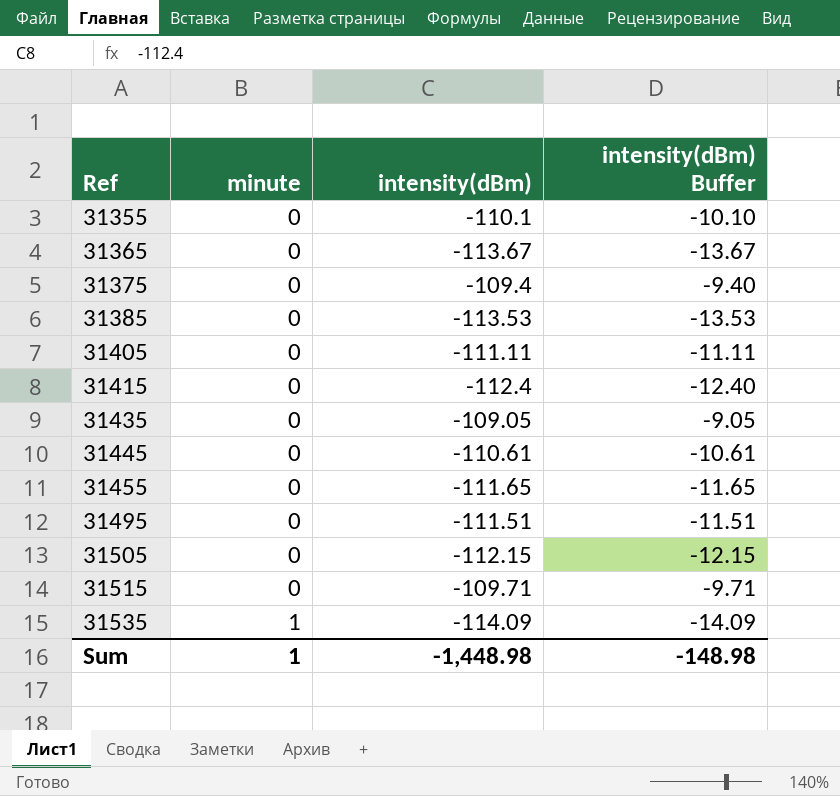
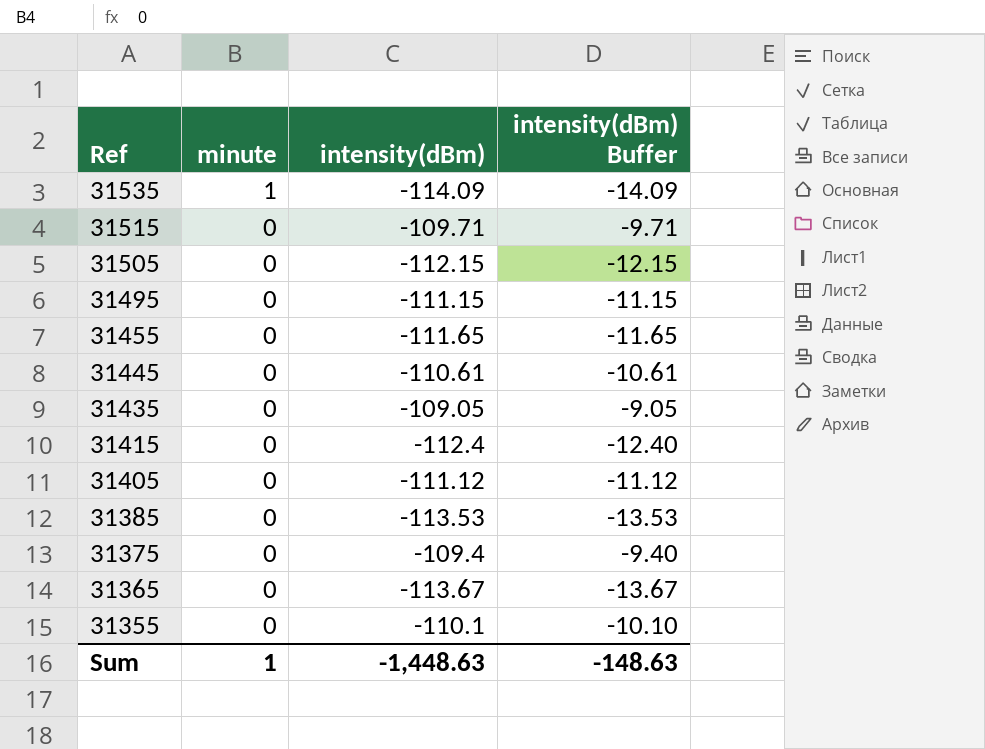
row order: Ref ascending -> Ref descending
31495 | intensity(dBm): -111.51 -> -111.15
31495 | intensity(dBm) Buffer: -11.51 -> -11.15
31405 | intensity(dBm): -111.11 -> -111.12
31405 | intensity(dBm) Buffer: -11.11 -> -11.12
Sum | intensity(dBm): -1,448.98 -> -1,448.63
Sum | intensity(dBm) Buffer: -148.98 -> -148.63

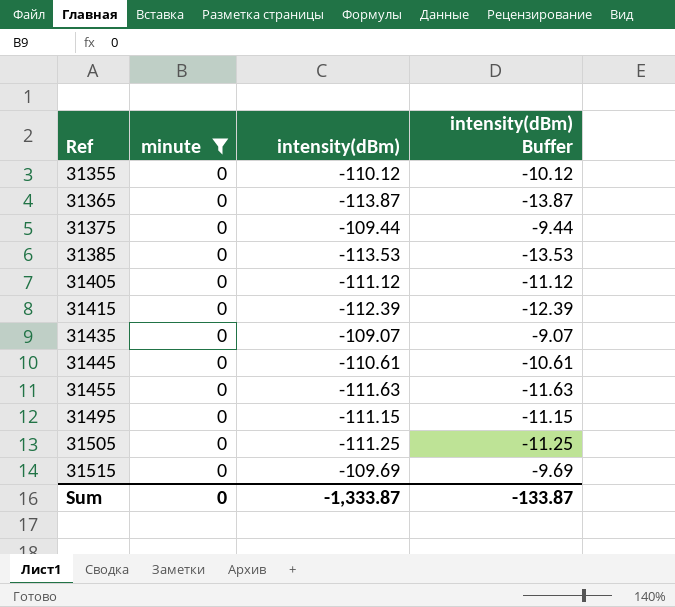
filter: none -> minute = 0
row order: Ref descending -> Ref ascending
31355 | intensity(dBm): -110.1 -> -110.12
31355 | intensity(dBm) Buffer: -10.10 -> -10.12
31365 | intensity(dBm): -113.67 -> -113.87
31365 | intensity(dBm) Buffer: -13.67 -> -13.87
31375 | intensity(dBm): -109.4 -> -109.44
31375 | intensity(dBm) Buffer: -9.40 -> -9.44
31415 | intensity(dBm): -112.4 -> -112.39
31415 | intensity(dBm) Buffer: -12.40 -> -12.39
31435 | intensity(dBm): -109.05 -> -109.07
31435 | intensity(dBm) Buffer: -9.05 -> -9.07
31455 | intensity(dBm): -111.65 -> -111.63
31455 | intensity(dBm) Buffer: -11.65 -> -11.63
31505 | intensity(dBm): -112.15 -> -111.25
31505 | intensity(dBm) Buffer: -12.15 -> -11.25
31515 | intensity(dBm): -109.71 -> -109.69
31515 | intensity(dBm) Buffer: -9.71 -> -9.69
Sum | minute: 1 -> 0
Sum | intensity(dBm): -1,448.63 -> -1,333.87
Sum | intensity(dBm) Buffer: -148.63 -> -133.87

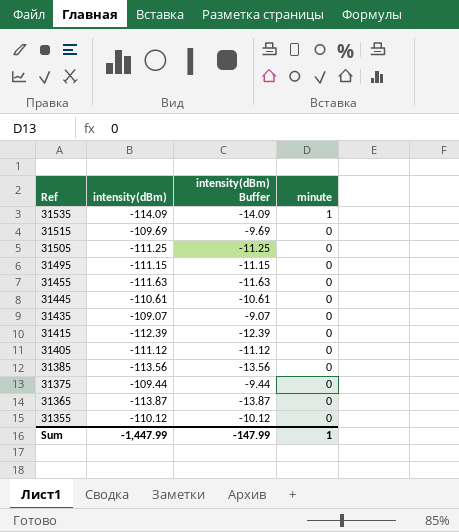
filter: minute = 0 -> none
row order: Ref ascending -> Ref descending
column minute | position: 2 -> 4
31385 | intensity(dBm): -113.53 -> -113.56
31385 | intensity(dBm) Buffer: -13.53 -> -13.56
Sum | intensity(dBm): -1,333.87 -> -1,447.99
Sum | intensity(dBm) Buffer: -133.87 -> -147.99
Sum | minute: 0 -> 1

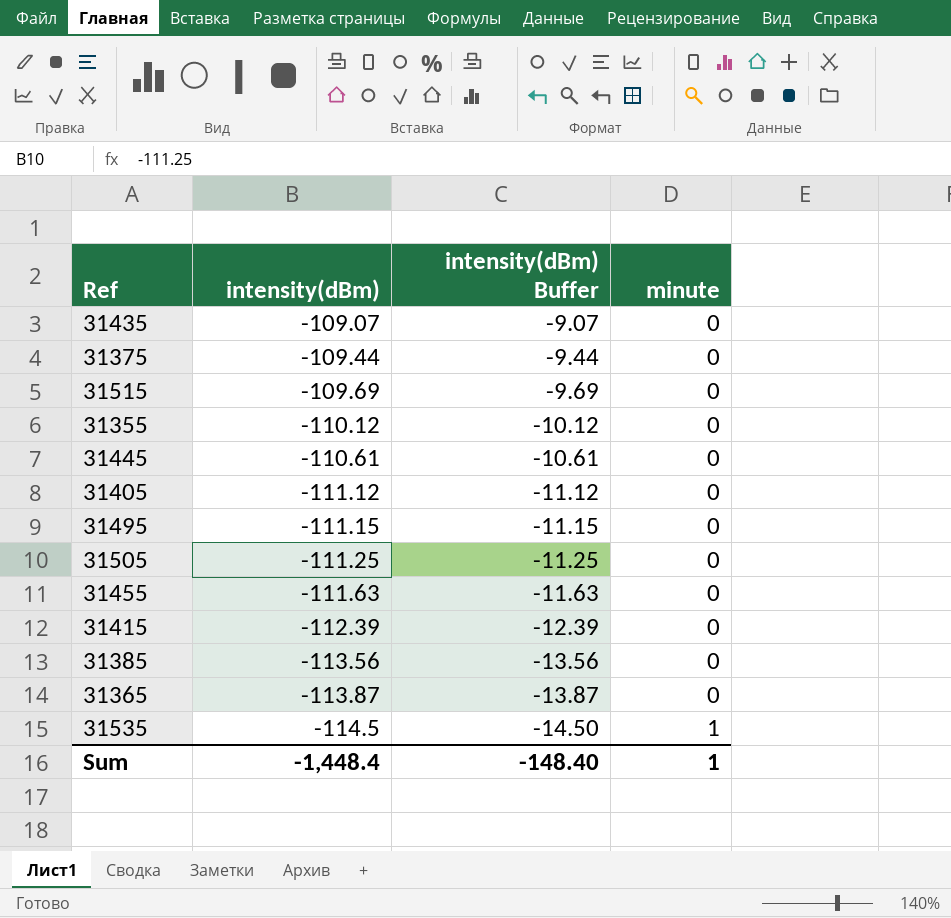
row order: Ref descending -> intensity(dBm) descending
31535 | intensity(dBm): -114.09 -> -114.5
31535 | intensity(dBm) Buffer: -14.09 -> -14.50
Sum | intensity(dBm): -1,447.99 -> -1,448.4
Sum | intensity(dBm) Buffer: -147.99 -> -148.40

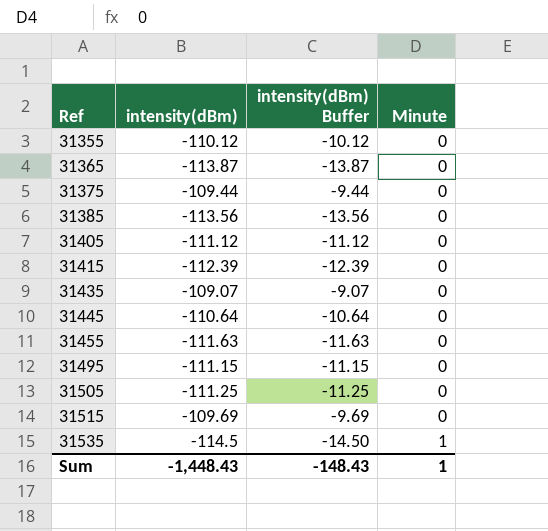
row order: intensity(dBm) descending -> Ref ascending
column name: minute -> Minute
31445 | intensity(dBm): -110.61 -> -110.64
31445 | intensity(dBm) Buffer: -10.61 -> -10.64
Sum | intensity(dBm): -1,448.4 -> -1,448.43
Sum | intensity(dBm) Buffer: -148.40 -> -148.43

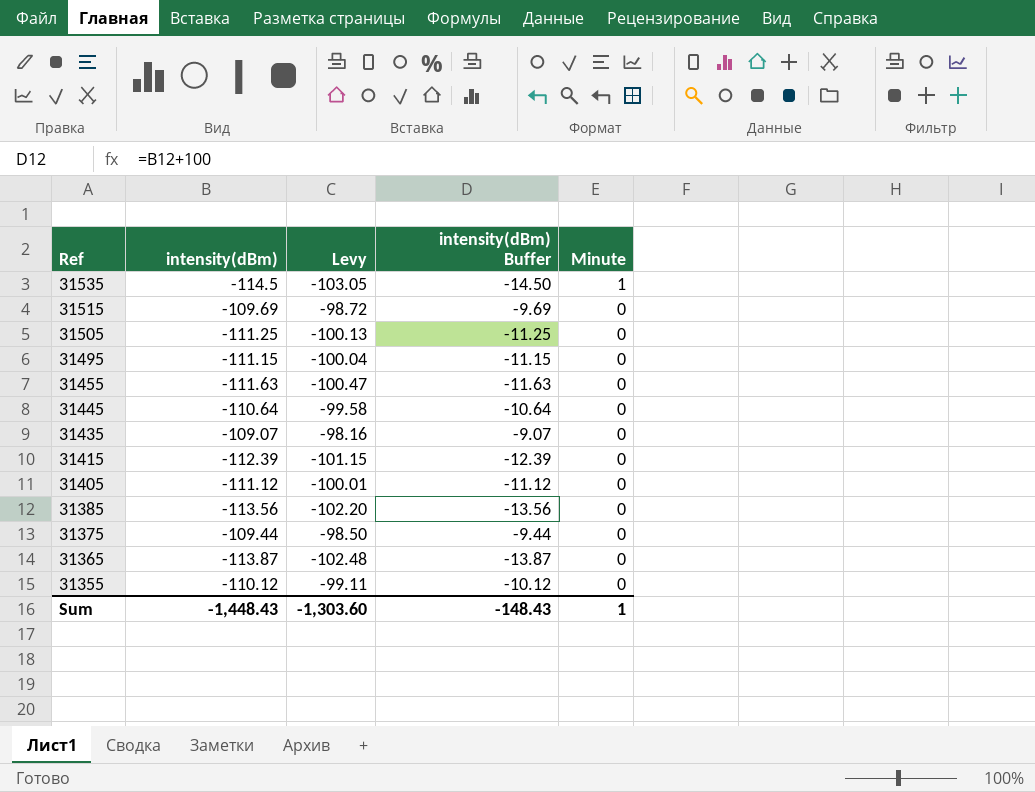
row order: Ref ascending -> Ref descending
column Levy | formula: none -> [intensity(dBm)] * 0.9

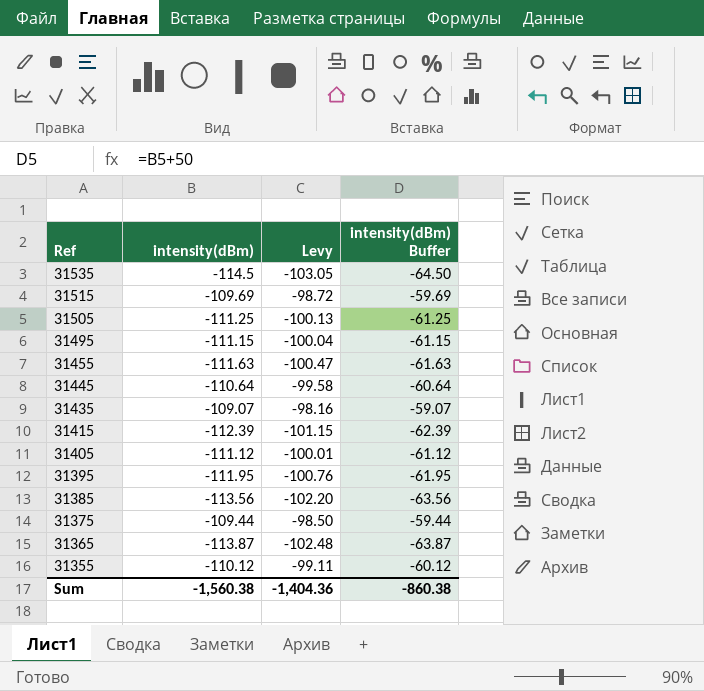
column Minute | position: 5 -> none
column intensity(dBm) Buffer | formula: [intensity(dBm)] + 100 -> [intensity(dBm)] + 50
row 31395: none -> -111.95 | -100.76 | -61.95
Sum | intensity(dBm): -1,448.43 -> -1,560.38
Sum | Levy: -1,303.60 -> -1,404.36
Sum | intensity(dBm) Buffer: -148.43 -> -860.38

